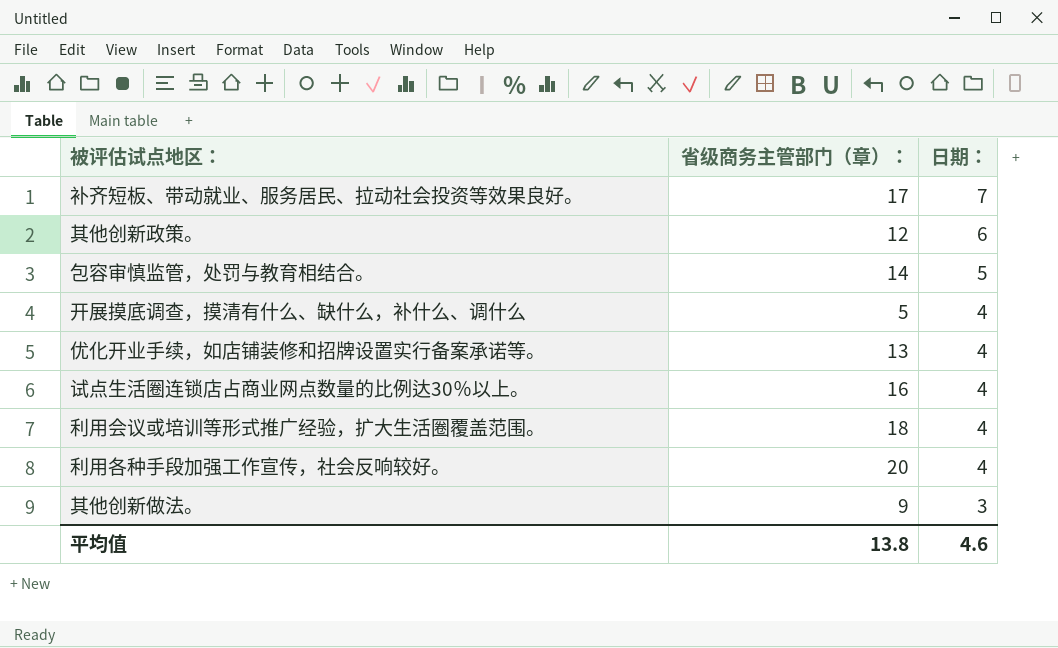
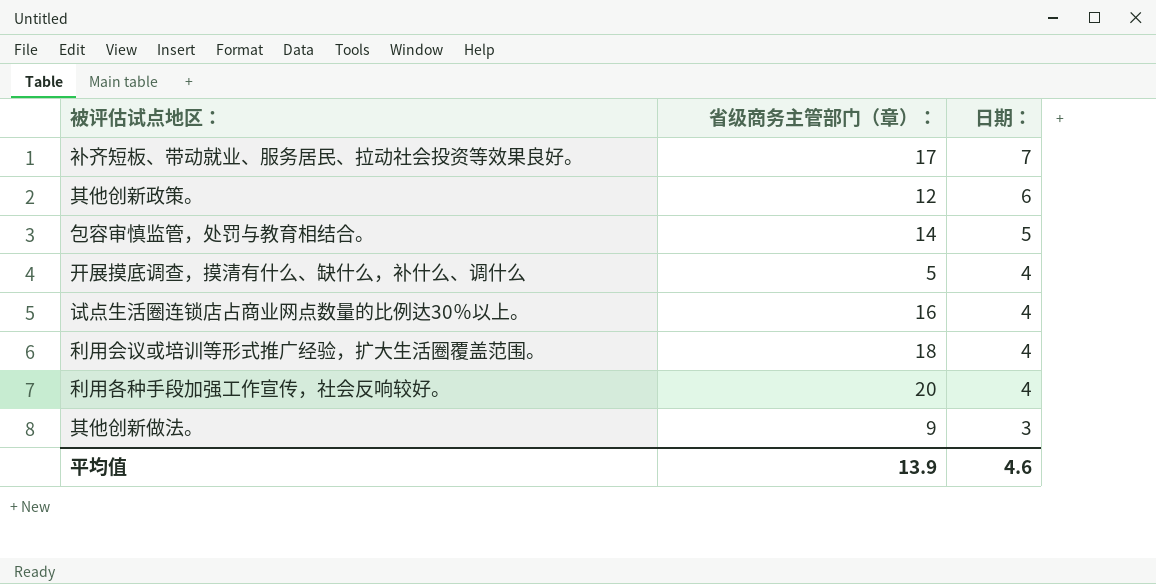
row 优化开业手续，如店铺装修和招牌设置实行备案承诺等。: 13 | 4 -> none
平均值 | 省级商务主管部门（章）：: 13.8 -> 13.9

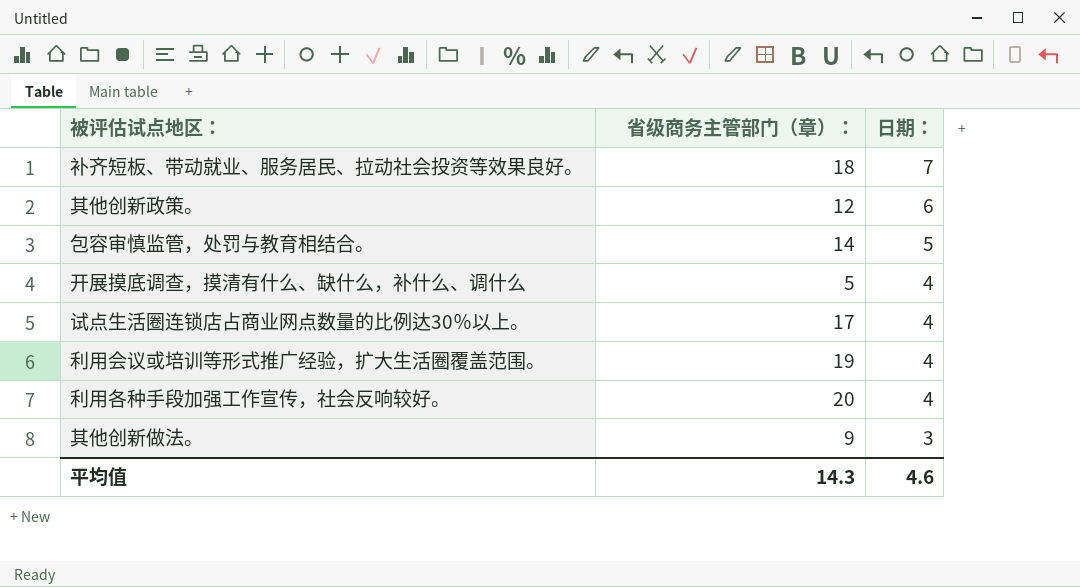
补齐短板、带动就业、服务居民、拉动社会投资等效果良好。 | 省级商务主管部门（章）：: 17 -> 18
试点生活圈连锁店占商业网点数量的比例达30％以上。 | 省级商务主管部门（章）：: 16 -> 17
利用会议或培训等形式推广经验，扩大生活圈覆盖范围。 | 省级商务主管部门（章）：: 18 -> 19
平均值 | 省级商务主管部门（章）：: 13.9 -> 14.3

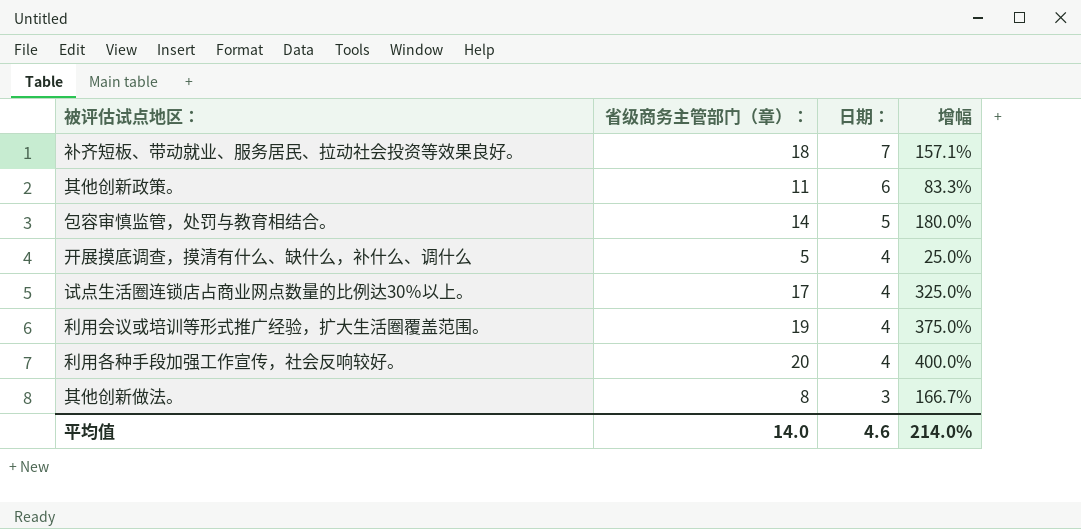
column 增幅 | formula: none -> ([省级商务主管部门（章）：] - [日期：]) / [日期：]
其他创新政策。 | 省级商务主管部门（章）：: 12 -> 11
其他创新做法。 | 省级商务主管部门（章）：: 9 -> 8
平均值 | 省级商务主管部门（章）：: 14.3 -> 14.0

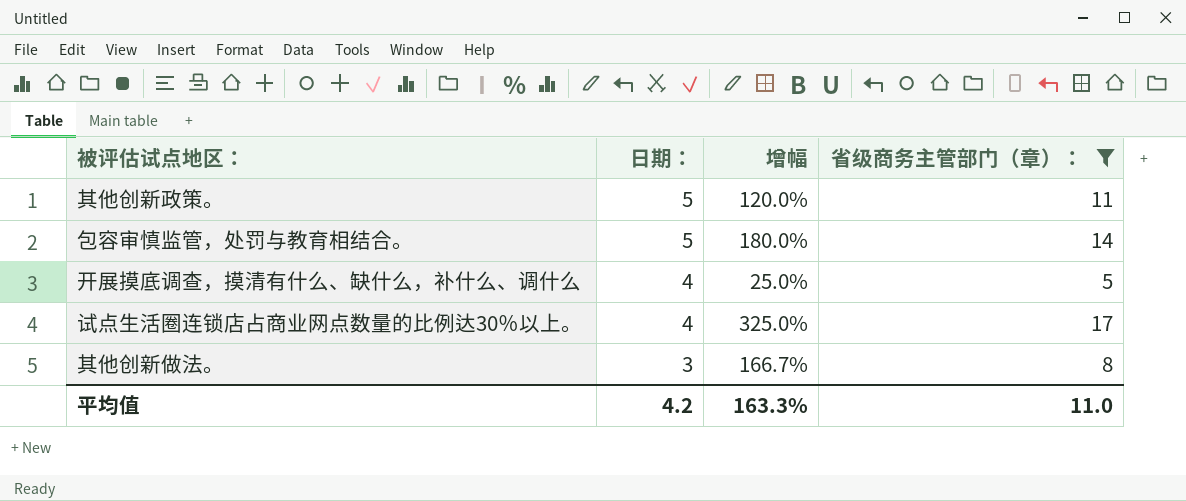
filter: none -> 省级商务主管部门（章）： <= 17
column 省级商务主管部门（章）： | position: 2 -> 4
其他创新政策。 | 日期：: 6 -> 5
其他创新政策。 | 增幅: 83.3% -> 120.0%
平均值 | 日期：: 4.6 -> 4.2
平均值 | 增幅: 214.0% -> 163.3%
平均值 | 省级商务主管部门（章）：: 14.0 -> 11.0

